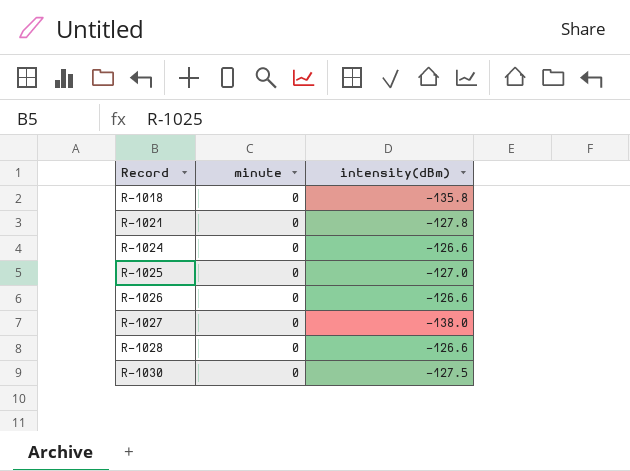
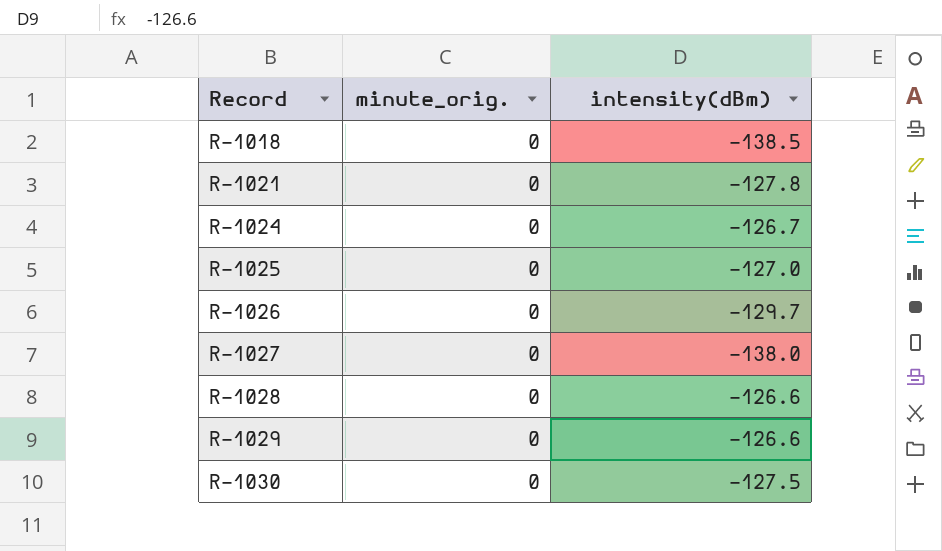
column name: minute -> minute_orig.
R-1018 | intensity(dBm): -135.8 -> -138.5
R-1024 | intensity(dBm): -126.6 -> -126.7
R-1026 | intensity(dBm): -126.6 -> -129.7
row R-1029: none -> 0 | -126.6

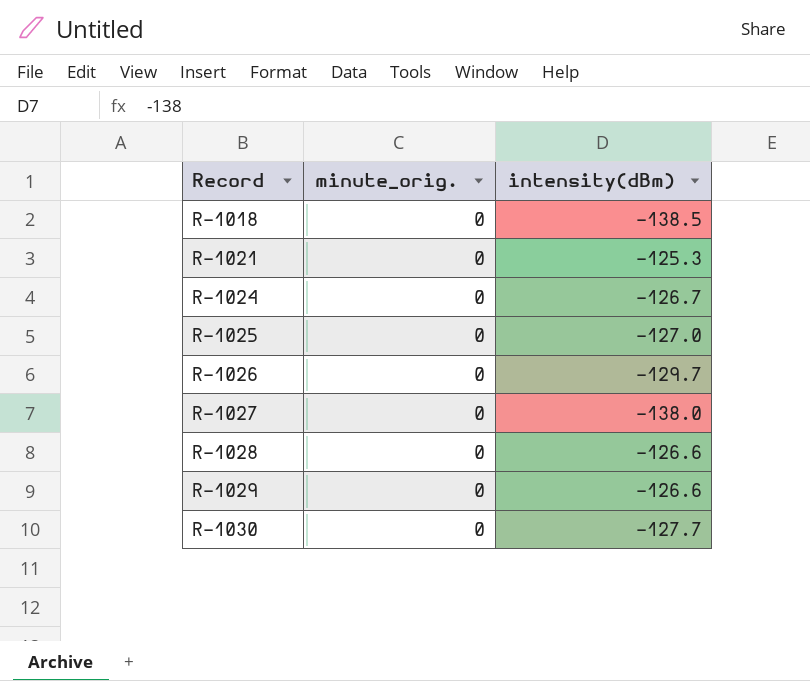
R-1021 | intensity(dBm): -127.8 -> -125.3
R-1030 | intensity(dBm): -127.5 -> -127.7

